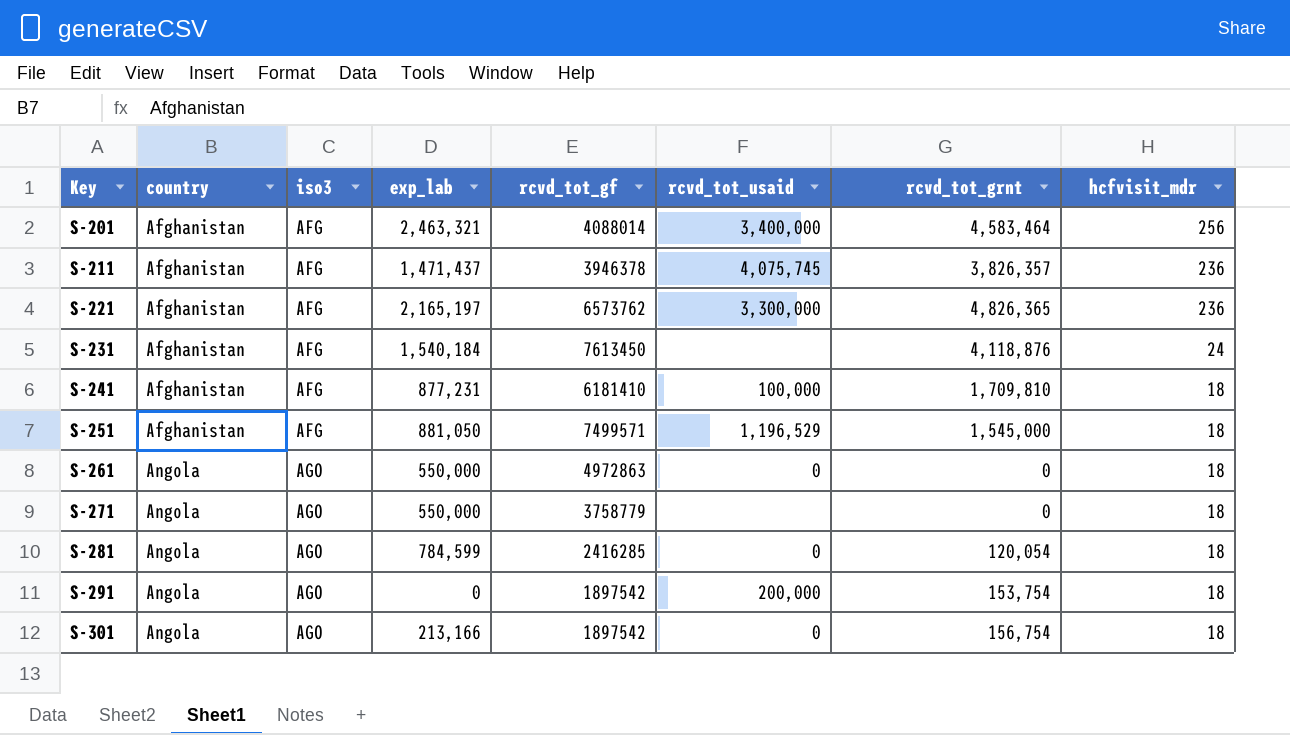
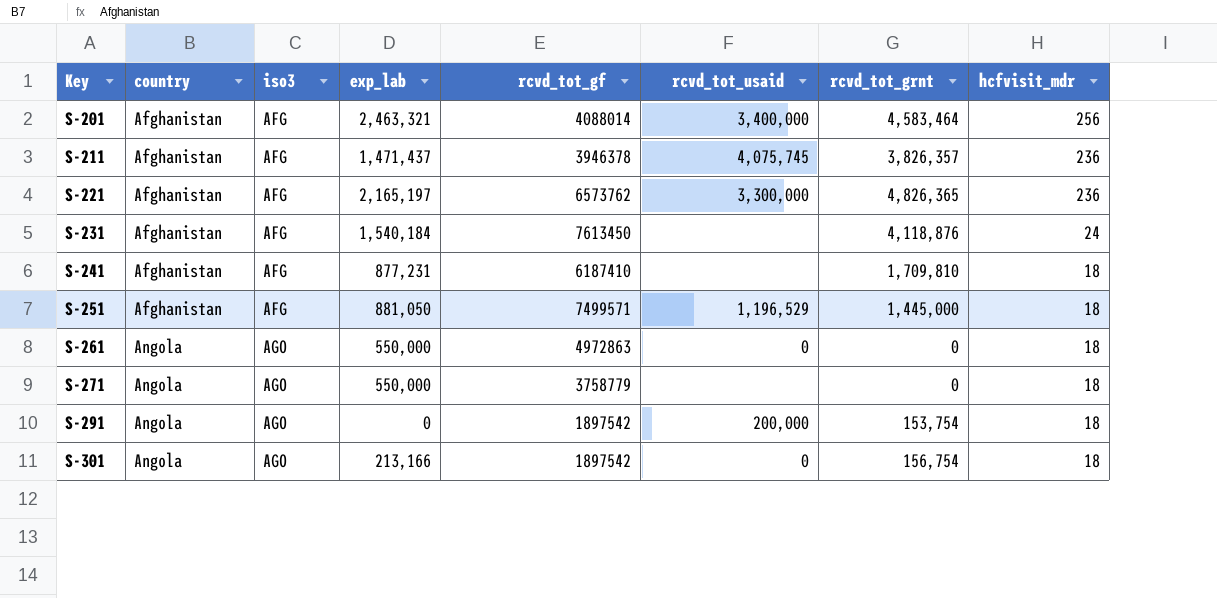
row S-281: Angola | AGO | 784,599 | 2416285 | 0 | 120,054 | 18 -> none
S-241 | rcvd_tot_gf: 6181410 -> 6187410
S-241 | rcvd_tot_usaid: 100,000 -> none
S-251 | rcvd_tot_grnt: 1,545,000 -> 1,445,000

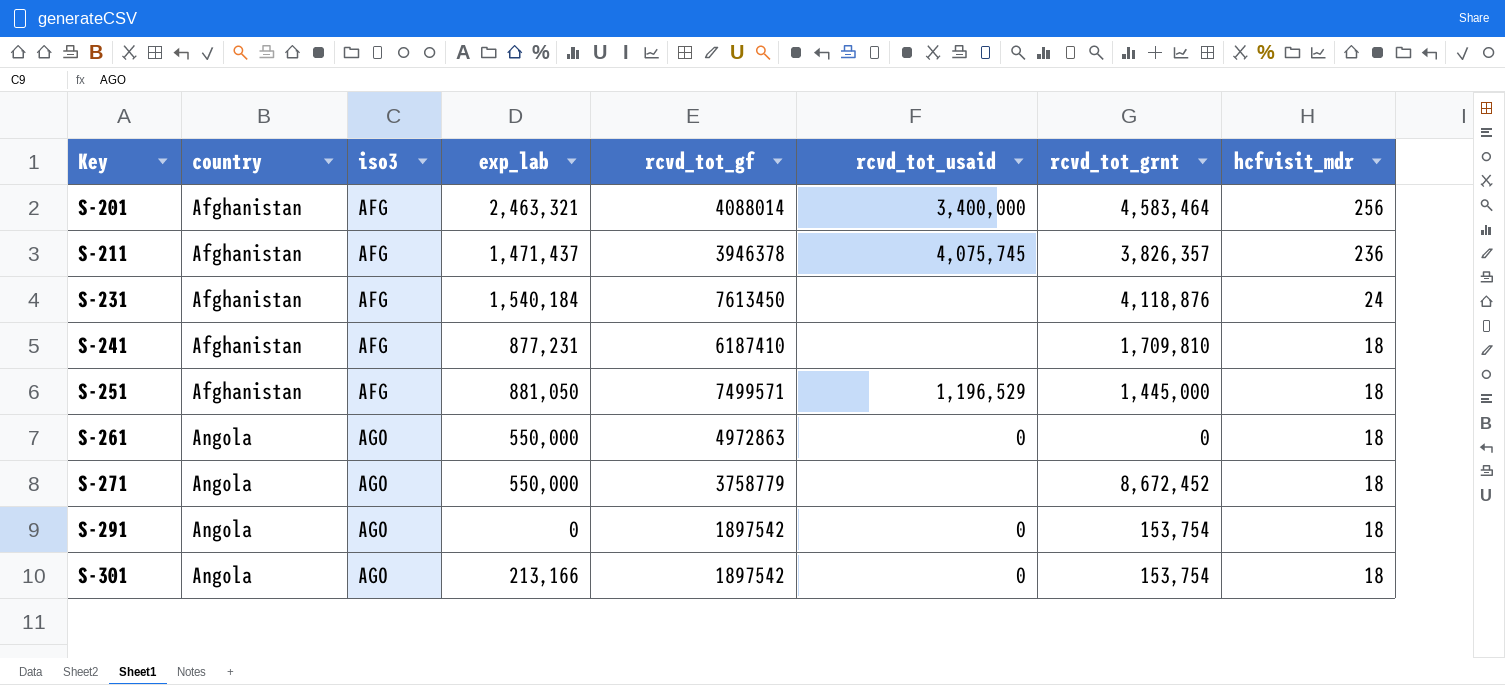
row S-221: Afghanistan | AFG | 2,165,197 | 6573762 | 3,300,000 | 4,826,365 | 236 -> none
S-271 | rcvd_tot_grnt: 0 -> 8,672,452
S-291 | rcvd_tot_usaid: 200,000 -> 0
S-301 | rcvd_tot_grnt: 156,754 -> 153,754

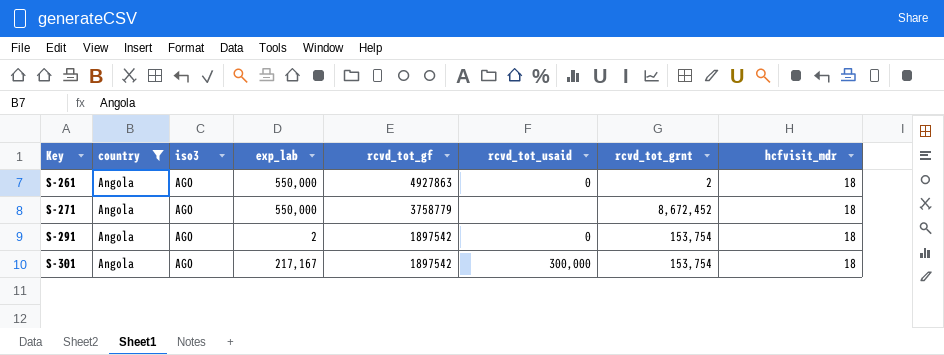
filter: none -> country = Angola
S-261 | rcvd_tot_gf: 4972863 -> 4927863
S-261 | rcvd_tot_grnt: 0 -> 2
S-291 | exp_lab: 0 -> 2
S-301 | exp_lab: 213,166 -> 217,167
S-301 | rcvd_tot_usaid: 0 -> 300,000

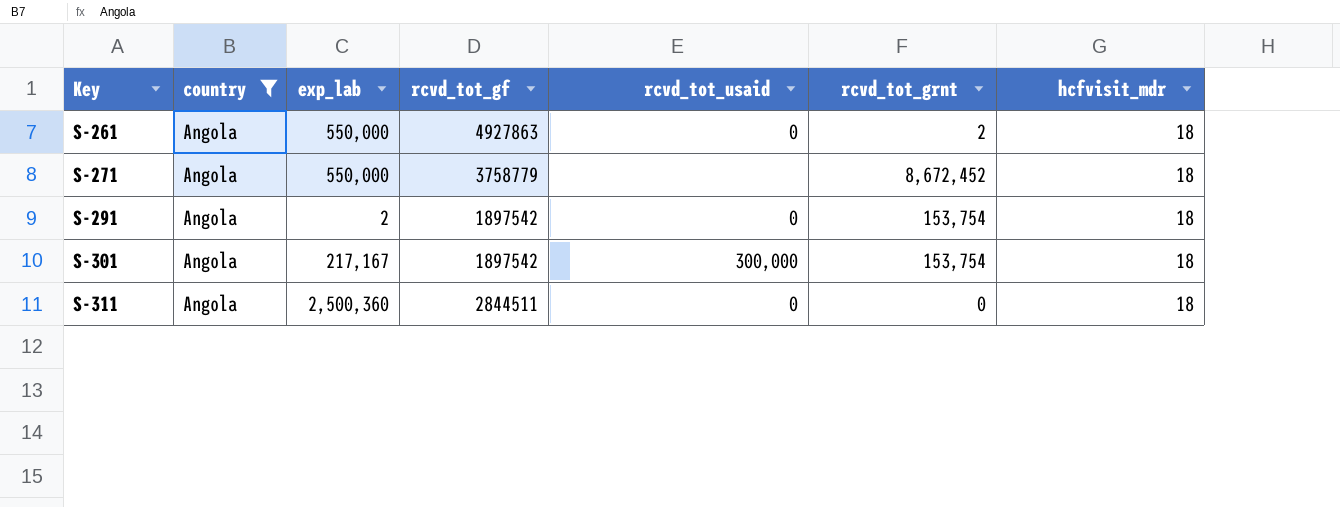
column iso3 | position: 3 -> none
row S-311: none -> Angola | 2,500,360 | 2844511 | 0 | 0 | 18

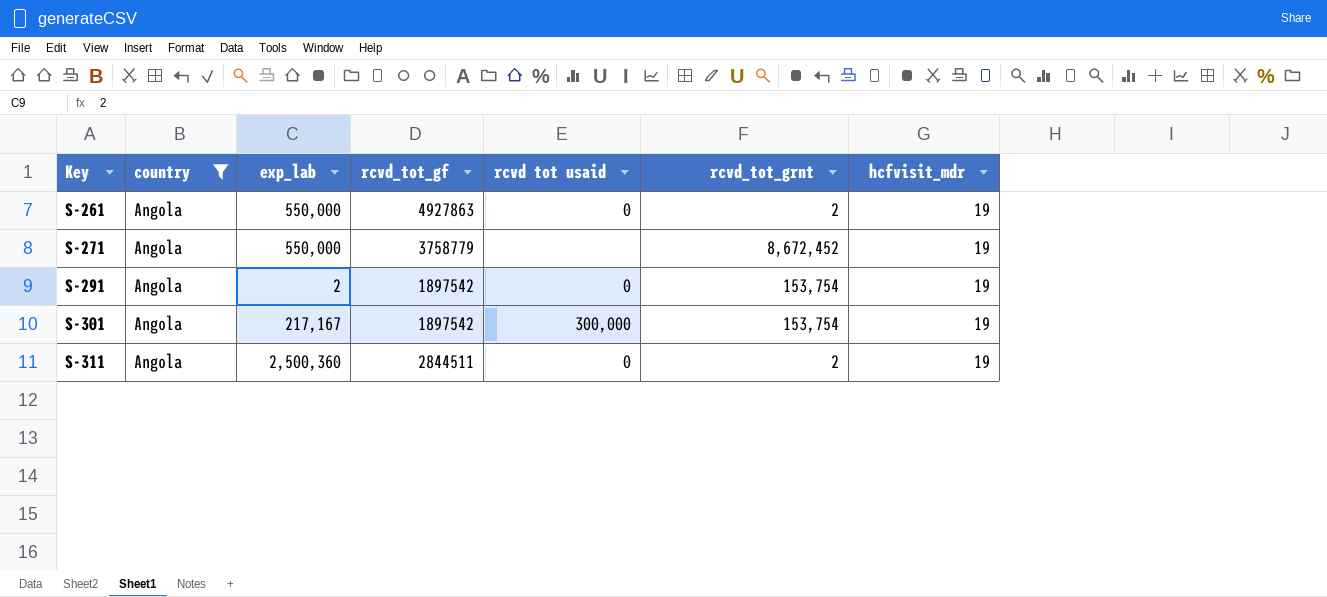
column name: rcvd_tot_usaid -> rcvd tot usaid
S-261 | hcfvisit_mdr: 18 -> 19
S-271 | hcfvisit_mdr: 18 -> 19
S-291 | hcfvisit_mdr: 18 -> 19
S-301 | hcfvisit_mdr: 18 -> 19
S-311 | rcvd_tot_grnt: 0 -> 2
S-311 | hcfvisit_mdr: 18 -> 19

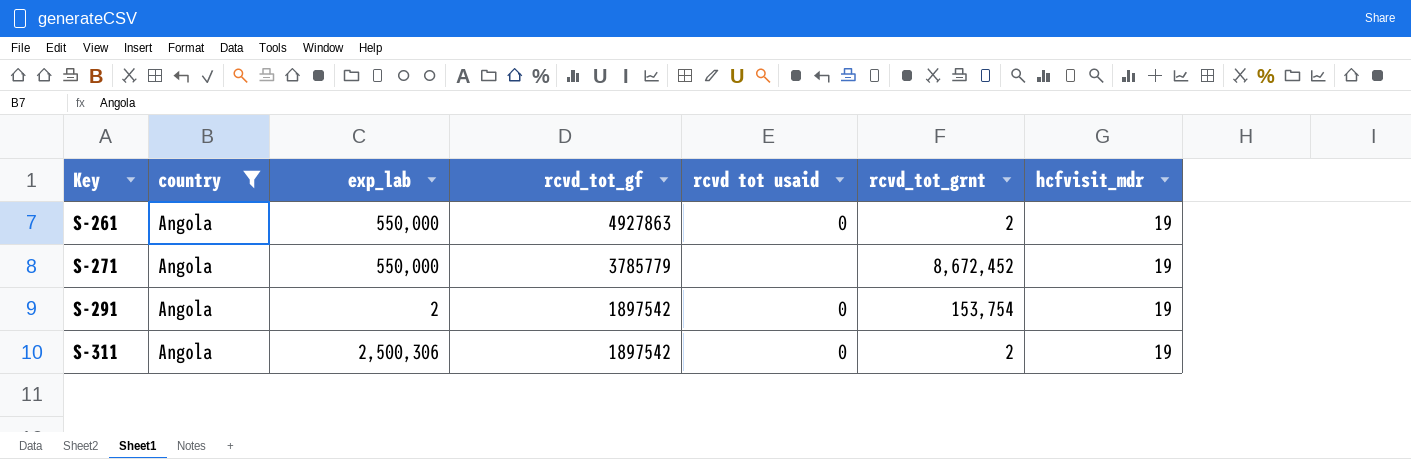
row S-301: Angola | 217,167 | 1897542 | 300,000 | 153,754 | 19 -> none
S-271 | rcvd_tot_gf: 3758779 -> 3785779
S-311 | exp_lab: 2,500,360 -> 2,500,306
S-311 | rcvd_tot_gf: 2844511 -> 1897542

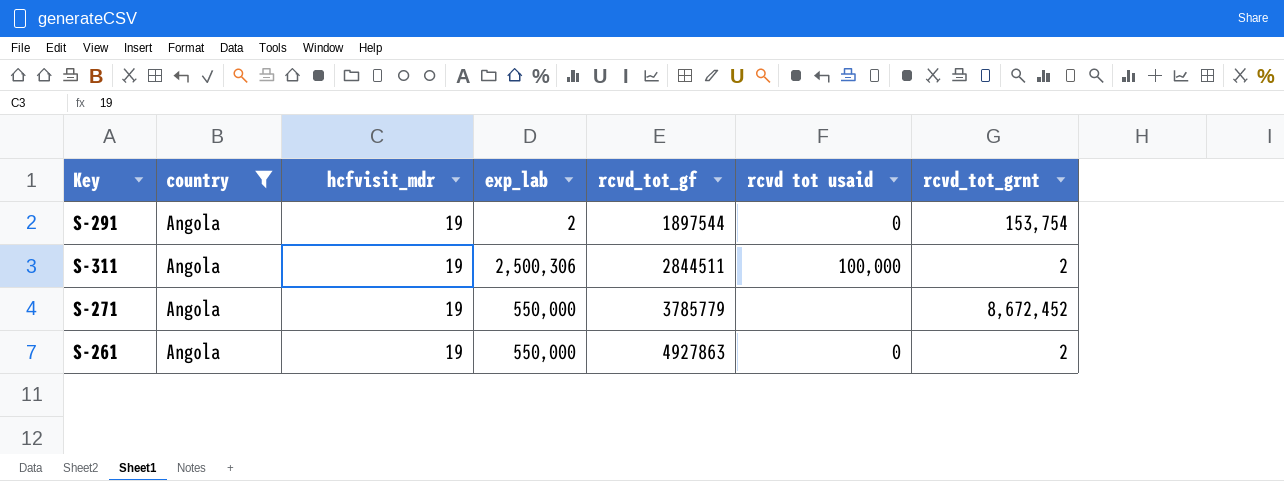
row order: Key ascending -> rcvd_tot_gf ascending
column hcfvisit_mdr | position: 7 -> 3
S-291 | rcvd_tot_gf: 1897542 -> 1897544
S-311 | rcvd_tot_gf: 1897542 -> 2844511
S-311 | rcvd tot usaid: 0 -> 100,000

